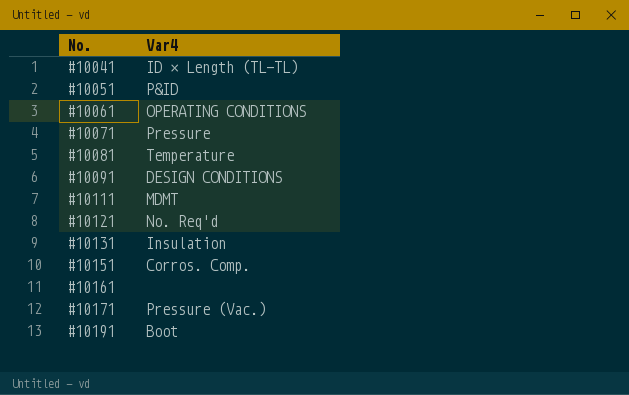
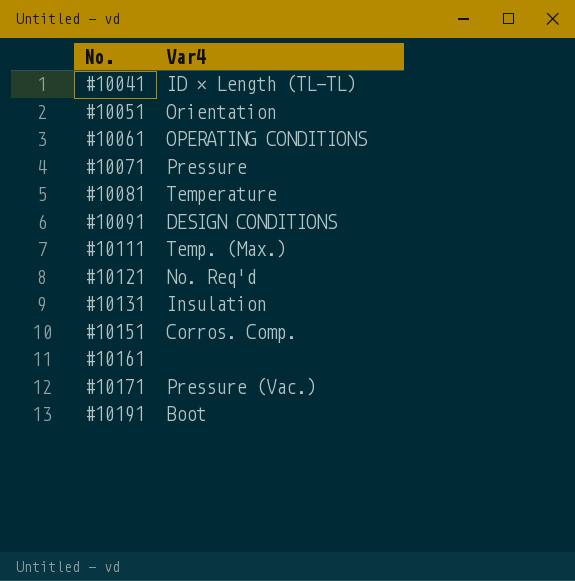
#10051 | Var4: P&ID -> Orientation
#10111 | Var4: MDMT -> Temp. (Max.)

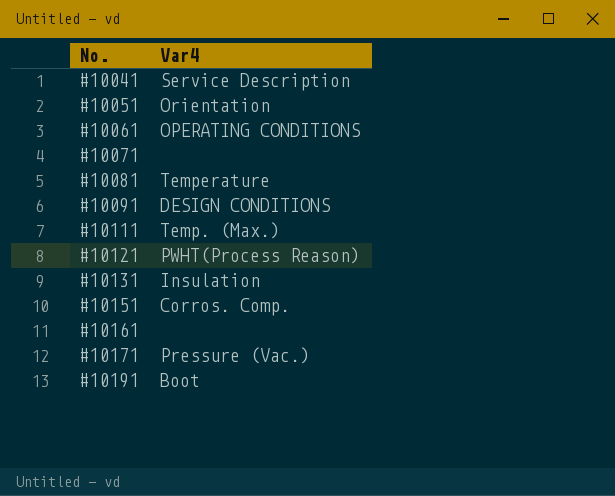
#10041 | Var4: ID × Length (TL-TL) -> Service Description
#10071 | Var4: Pressure -> none
#10121 | Var4: No. Req'd -> PWHT(Process Reason)

